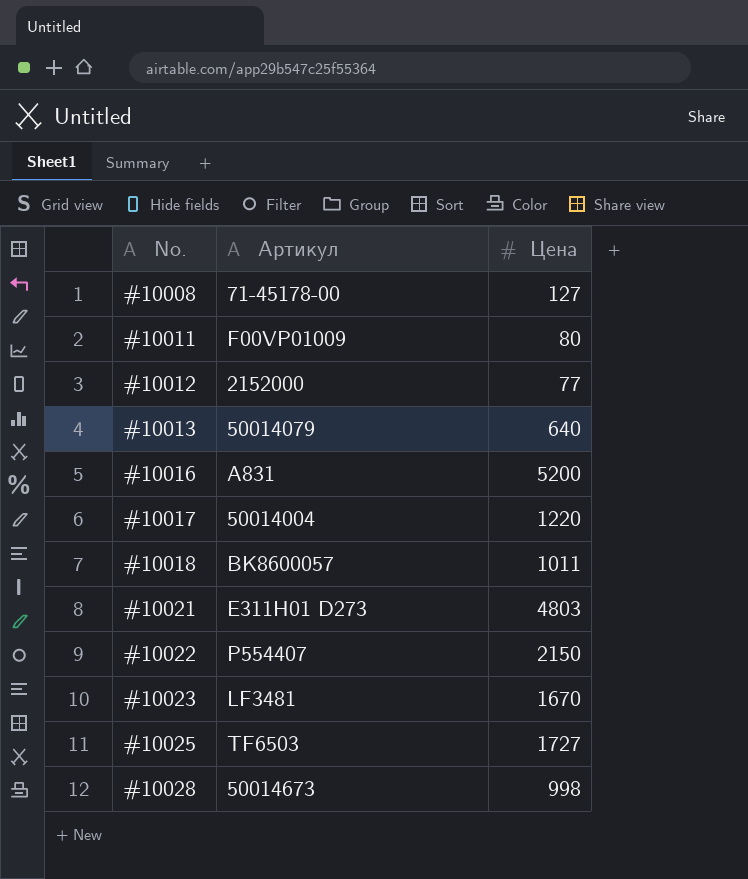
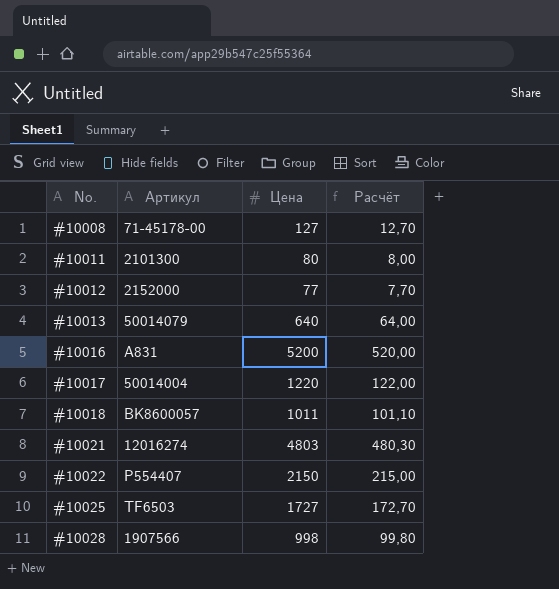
column Расчёт | formula: none -> [Цена] * 0,1
row #10023: LF3481 | 1670 -> none
#10011 | Артикул: F00VP01009 -> 2101300
#10021 | Артикул: E311H01 D273 -> 12016274
#10028 | Артикул: 50014673 -> 1907566

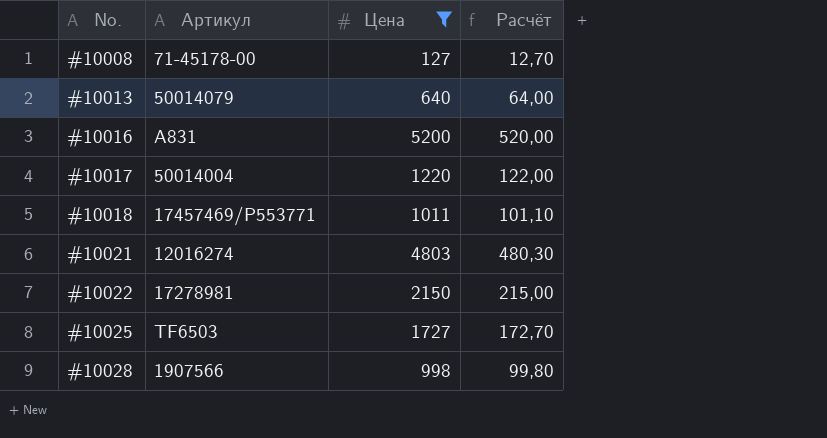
filter: none -> Цена >= 127
#10018 | Артикул: BK8600057 -> 17457469/P553771
#10022 | Артикул: P554407 -> 17278981

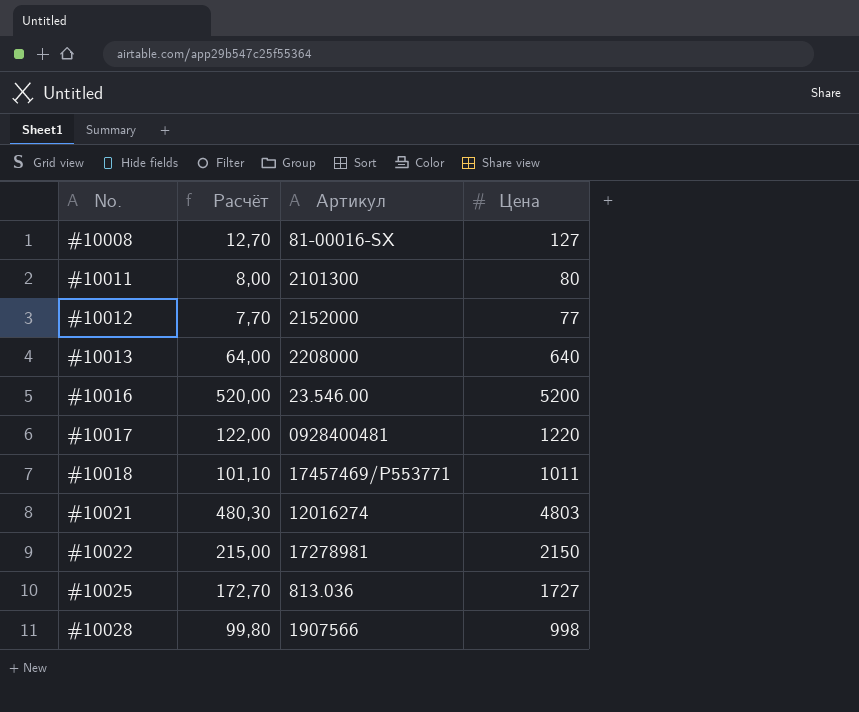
filter: Цена >= 127 -> none
column Расчёт | position: 4 -> 2
#10008 | Артикул: 71-45178-00 -> 81-00016-SX
#10013 | Артикул: 50014079 -> 2208000
#10016 | Артикул: A831 -> 23.546.00
#10017 | Артикул: 50014004 -> 0928400481
#10025 | Артикул: TF6503 -> 813.036

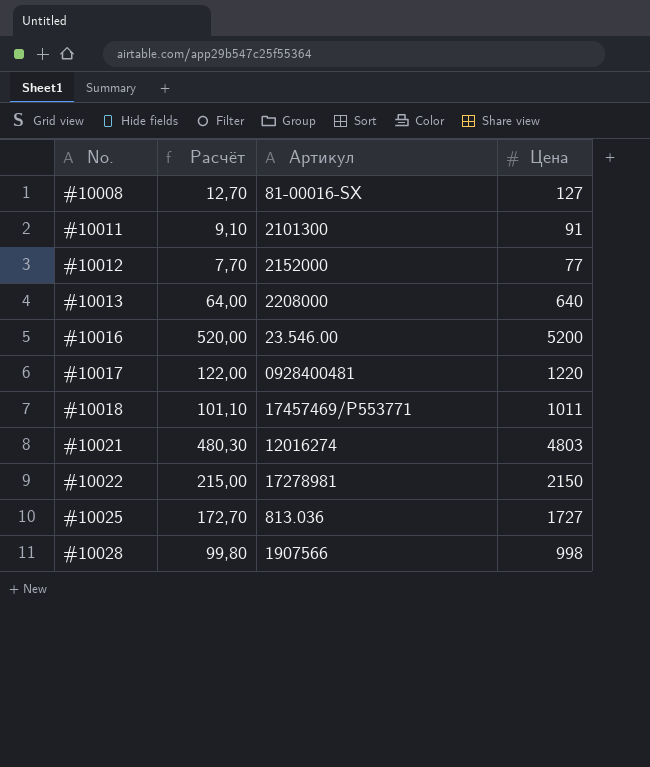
#10011 | Расчёт: 8,00 -> 9,10
#10011 | Цена: 80 -> 91

